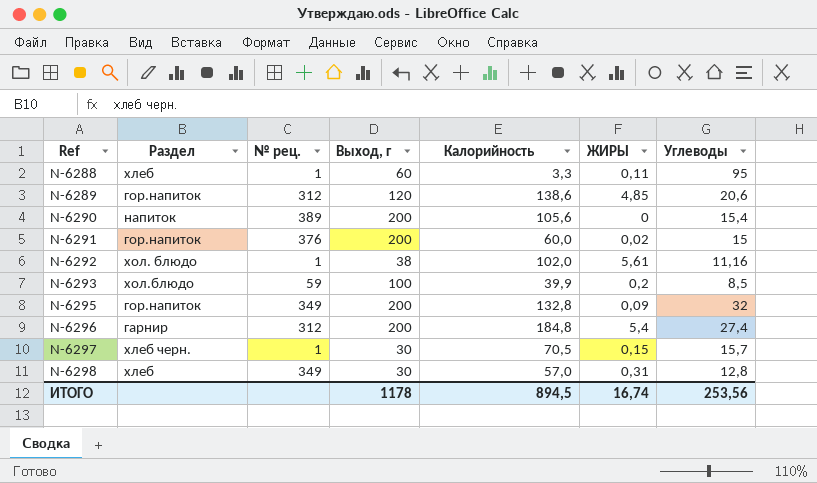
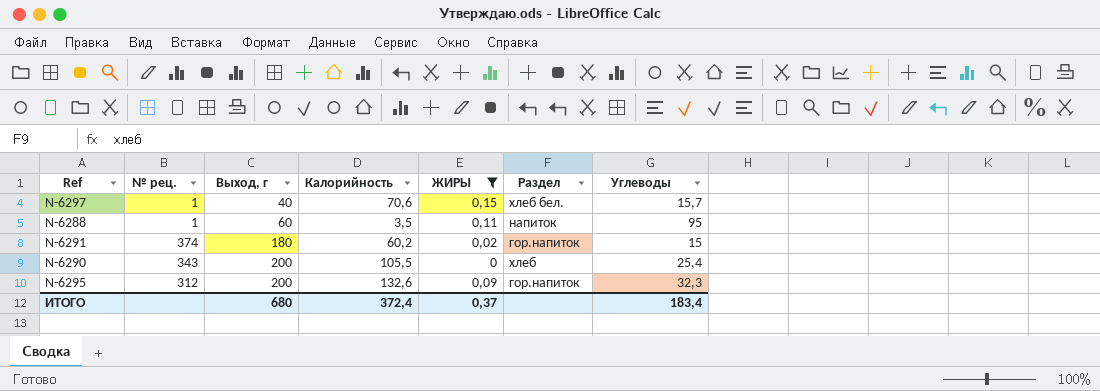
filter: none -> ЖИРЫ <= 0,15
row order: Ref ascending -> Выход, г ascending
column Раздел | position: 2 -> 6
N-6297 | Выход, г: 30 -> 40
N-6297 | Калорийность: 70,5 -> 70,6
N-6297 | Раздел: хлеб черн. -> хлеб бел.
N-6288 | Калорийность: 3,3 -> 3,5
N-6288 | Раздел: хлеб -> напиток
N-6291 | № рец.: 376 -> 374
N-6291 | Выход, г: 200 -> 180
N-6291 | Калорийность: 60,0 -> 60,2
N-6290 | № рец.: 389 -> 343
N-6290 | Калорийность: 105,6 -> 105,5
N-6290 | Раздел: напиток -> хлеб
N-6290 | Углеводы: 15,4 -> 25,4
N-6295 | № рец.: 349 -> 312
N-6295 | Калорийность: 132,8 -> 132,6
N-6295 | Углеводы: 32 -> 32,3
ИТОГО | Выход, г: 1178 -> 680
ИТОГО | Калорийность: 894,5 -> 372,4
ИТОГО | ЖИРЫ: 16,74 -> 0,37
ИТОГО | Углеводы: 253,56 -> 183,4

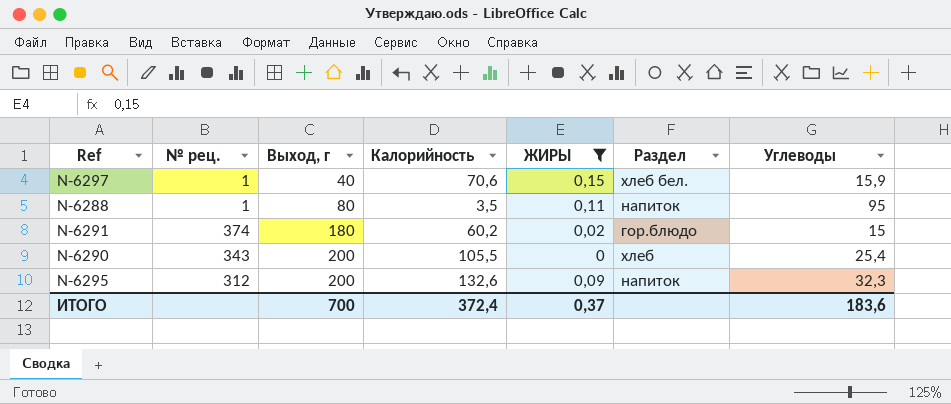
N-6297 | Углеводы: 15,7 -> 15,9
N-6288 | Выход, г: 60 -> 80
N-6291 | Раздел: гор.напиток -> гор.блюдо
N-6295 | Раздел: гор.напиток -> напиток
ИТОГО | Выход, г: 680 -> 700
ИТОГО | Углеводы: 183,4 -> 183,6

